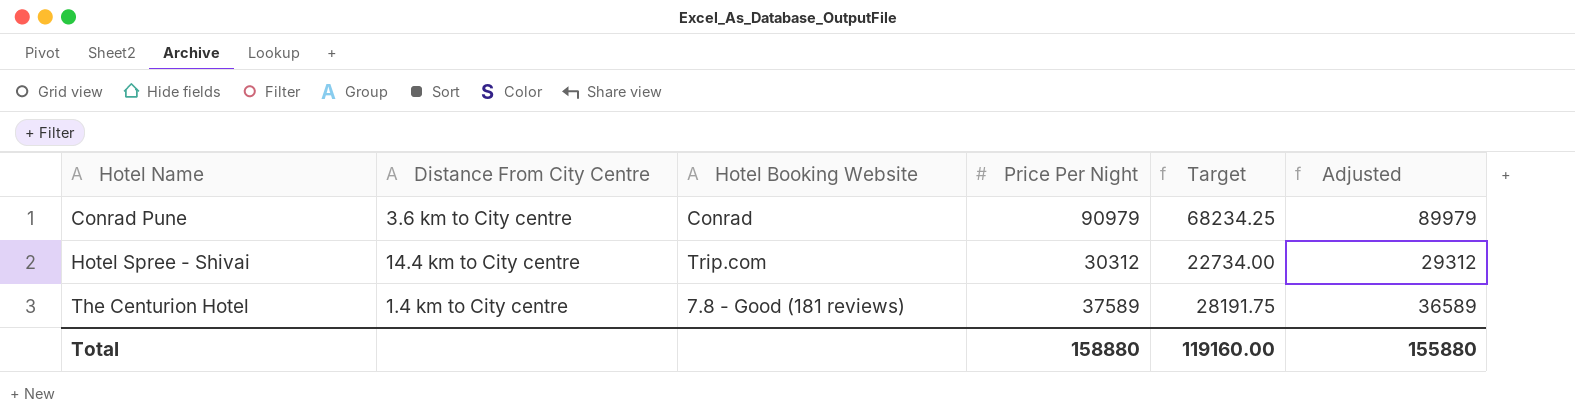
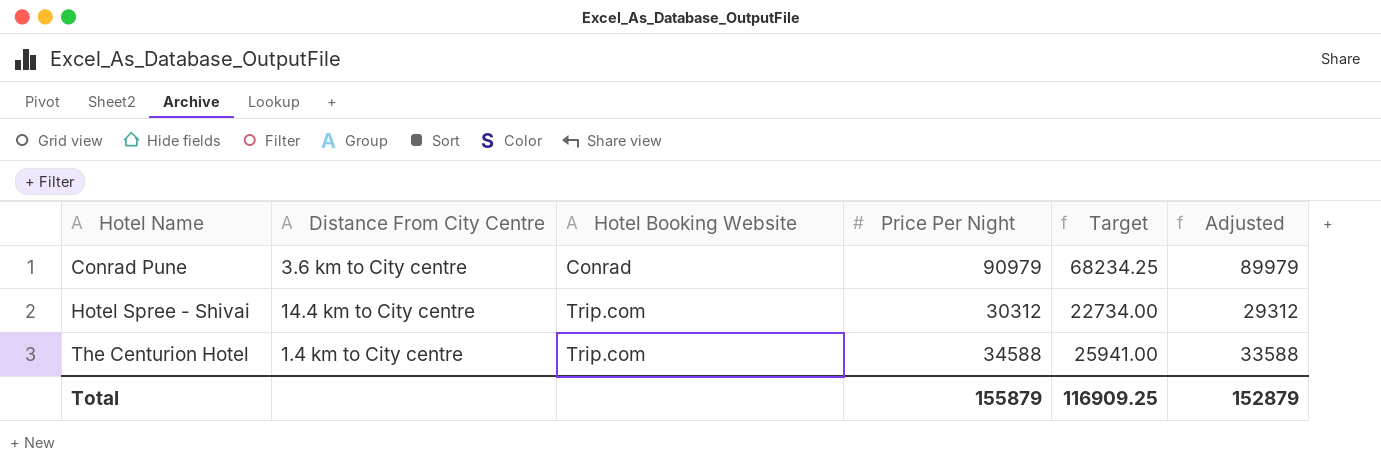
The Centurion Hotel | Hotel Booking Website: 7.8 - Good (181 reviews) -> Trip.com
The Centurion Hotel | Price Per Night: 37589 -> 34588
The Centurion Hotel | Target: 28191.75 -> 25941.00
The Centurion Hotel | Adjusted: 36589 -> 33588
Total | Price Per Night: 158880 -> 155879
Total | Target: 119160.00 -> 116909.25
Total | Adjusted: 155880 -> 152879

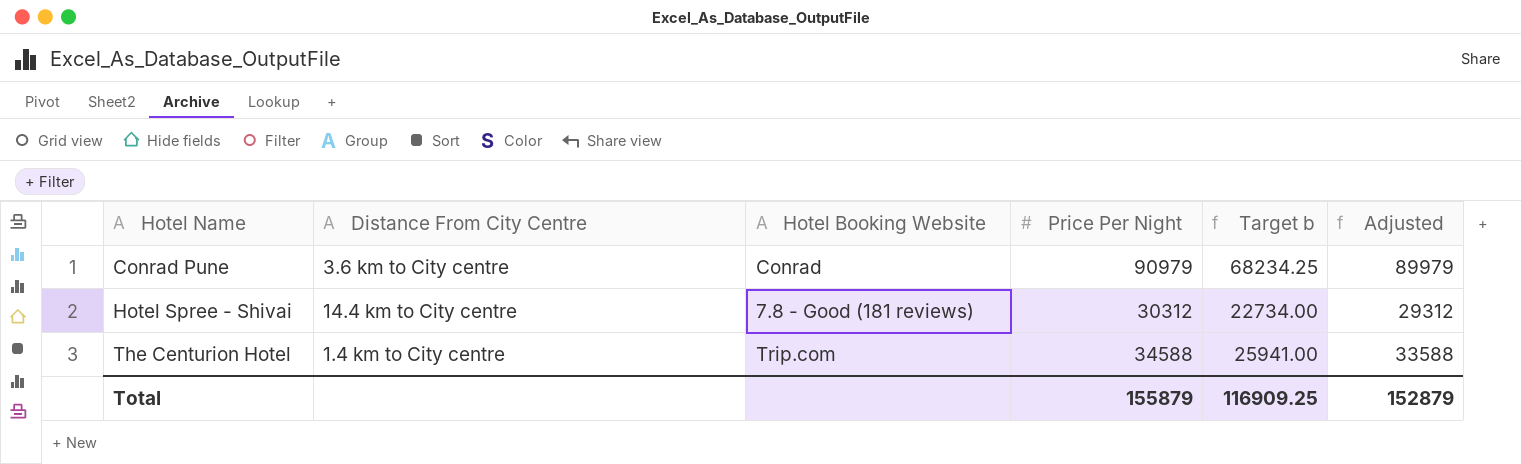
column name: Target -> Target b
Hotel Spree - Shivai | Hotel Booking Website: Trip.com -> 7.8 - Good (181 reviews)

